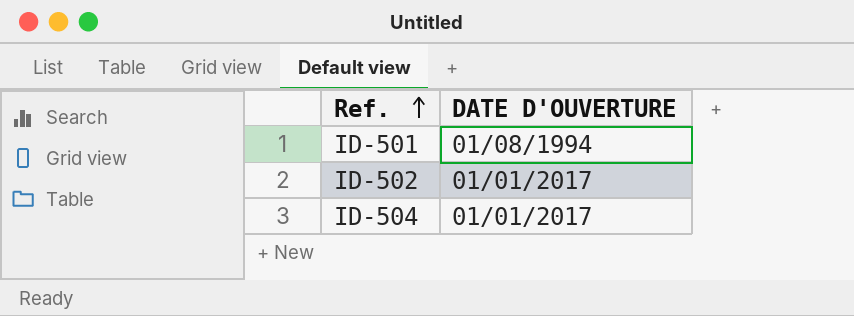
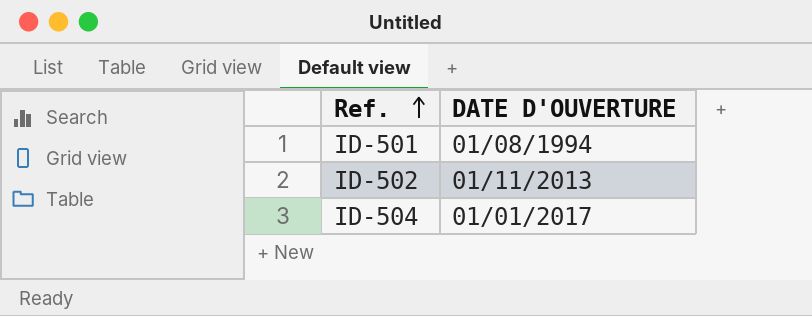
ID-502 | DATE D'OUVERTURE: 01/01/2017 -> 01/11/2013

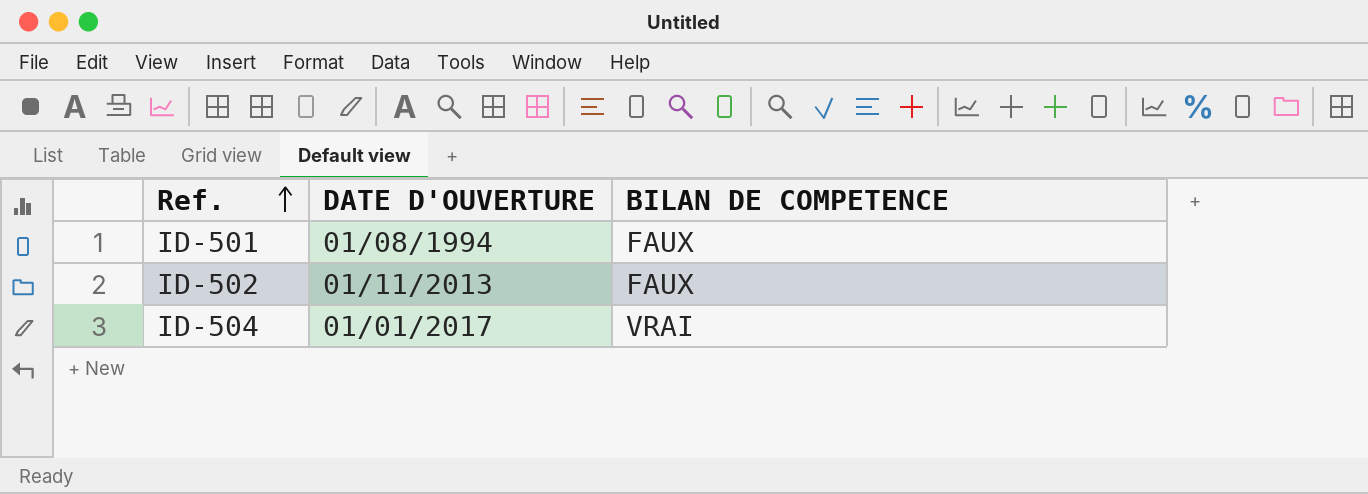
column BILAN DE COMPETENCE | position: none -> 3

